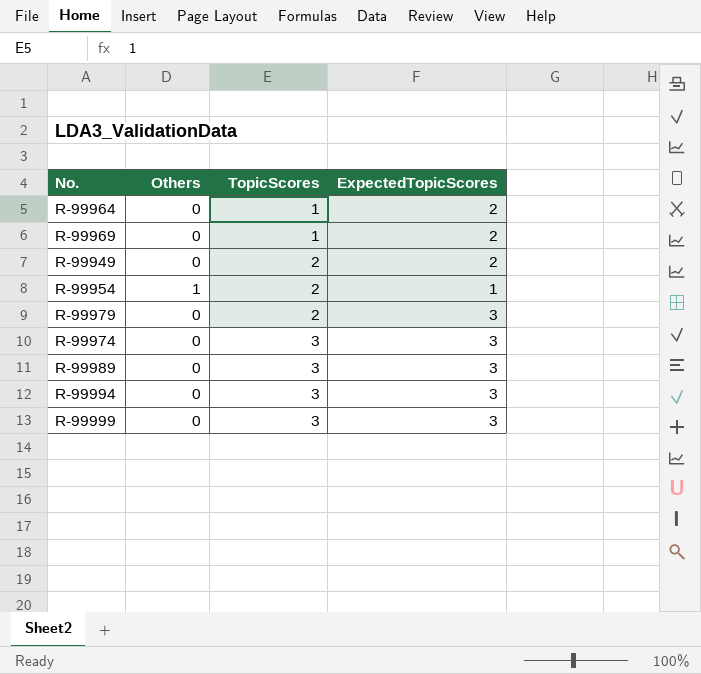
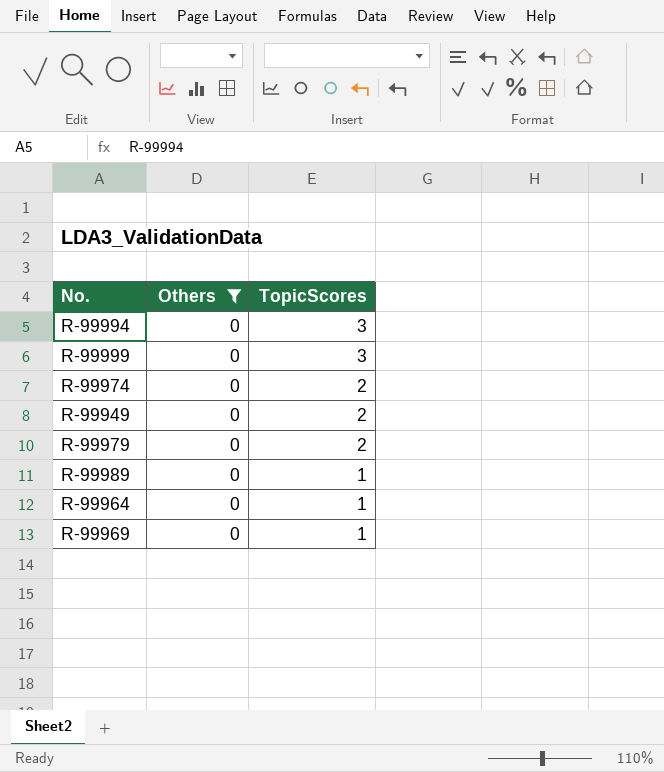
filter: none -> Others = 0
row order: TopicScores ascending -> TopicScores descending
column ExpectedTopicScores | position: 4 -> none
R-99974 | TopicScores: 3 -> 2
R-99989 | TopicScores: 3 -> 1

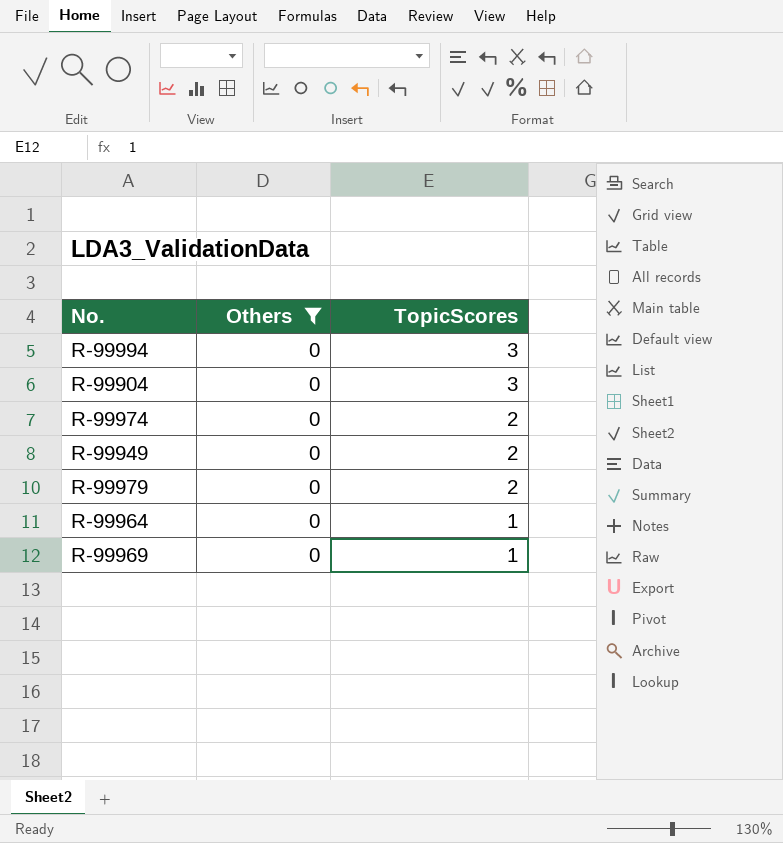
row R-99999: 0 | 3 -> none
row R-99989: 0 | 1 -> none
row R-99904: none -> 0 | 3

